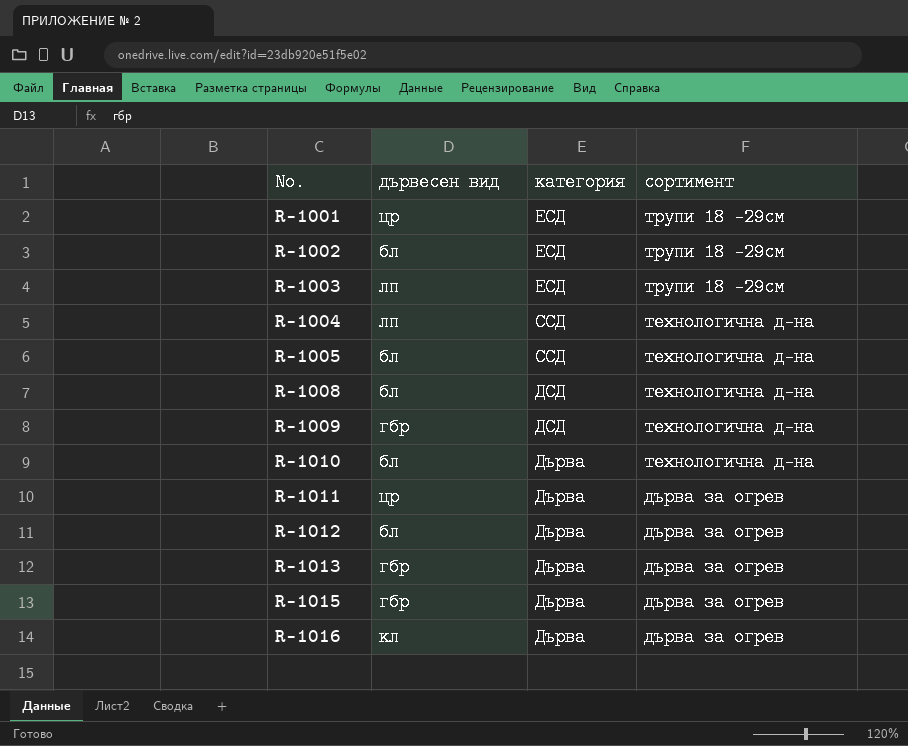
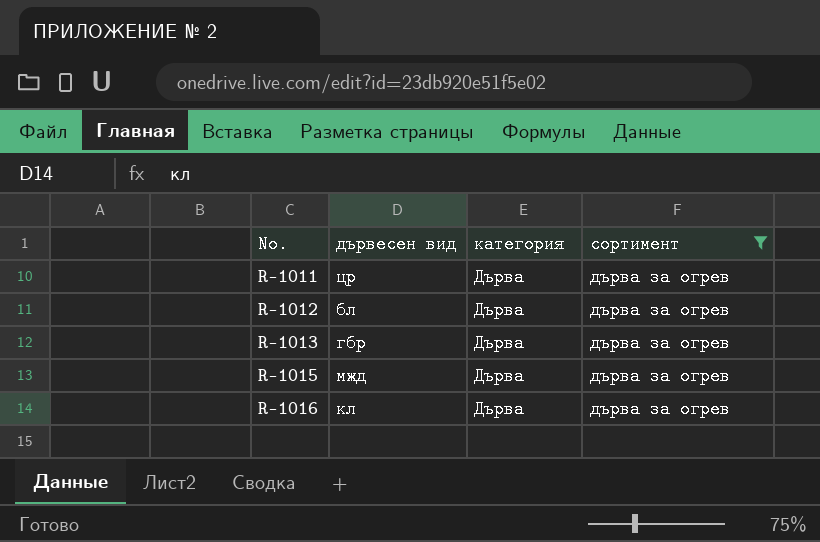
filter: none -> сортимент = дърва за огрев
R-1015 | дървесен вид: гбр -> мжд

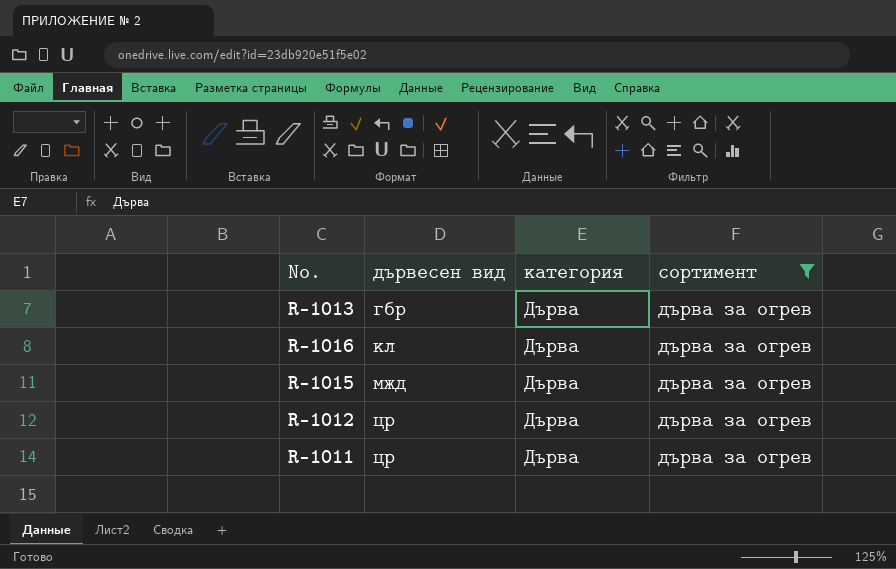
row order: No. ascending -> дървесен вид ascending
R-1012 | дървесен вид: бл -> цр

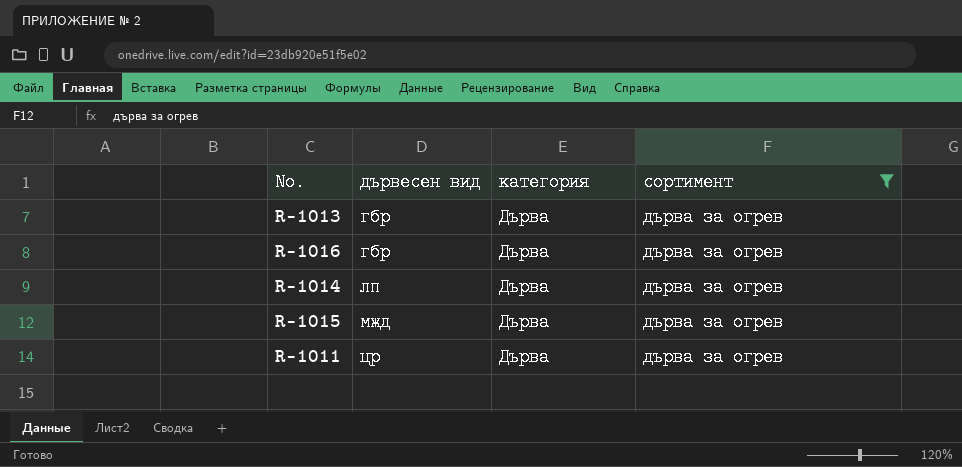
row R-1012: цр | Дърва | дърва за огрев -> none
R-1016 | дървесен вид: кл -> гбр
row R-1014: none -> лп | Дърва | дърва за огрев

